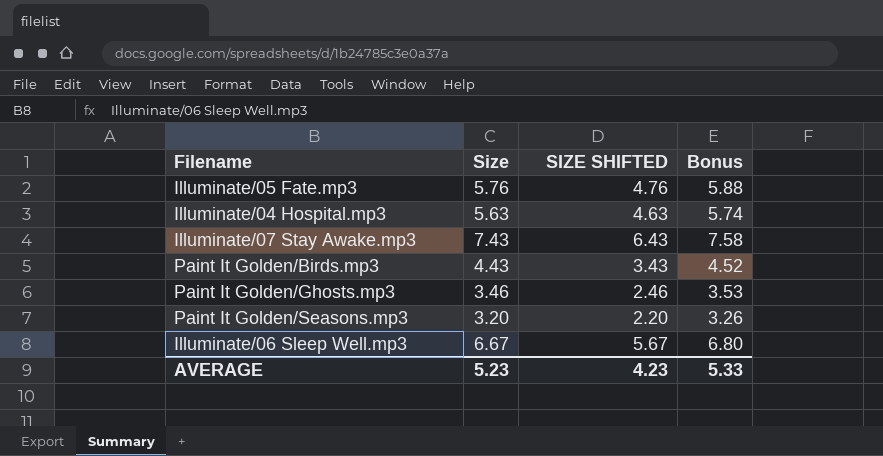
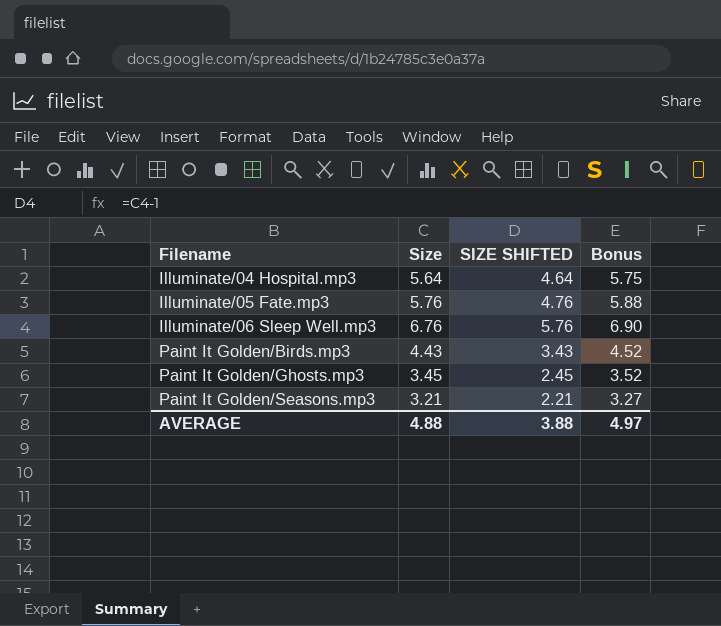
row order: none -> Filename ascending
row Illuminate/07 Stay Awake.mp3: 7.43 | 6.43 | 7.58 -> none
Illuminate/04 Hospital.mp3 | Size: 5.63 -> 5.64
Illuminate/04 Hospital.mp3 | SIZE SHIFTED: 4.63 -> 4.64
Illuminate/04 Hospital.mp3 | Bonus: 5.74 -> 5.75
Illuminate/06 Sleep Well.mp3 | Size: 6.67 -> 6.76
Illuminate/06 Sleep Well.mp3 | SIZE SHIFTED: 5.67 -> 5.76
Illuminate/06 Sleep Well.mp3 | Bonus: 6.80 -> 6.90
Paint It Golden/Ghosts.mp3 | Size: 3.46 -> 3.45
Paint It Golden/Ghosts.mp3 | SIZE SHIFTED: 2.46 -> 2.45
Paint It Golden/Ghosts.mp3 | Bonus: 3.53 -> 3.52
Paint It Golden/Seasons.mp3 | Size: 3.20 -> 3.21
Paint It Golden/Seasons.mp3 | SIZE SHIFTED: 2.20 -> 2.21
Paint It Golden/Seasons.mp3 | Bonus: 3.26 -> 3.27
AVERAGE | Size: 5.23 -> 4.88
AVERAGE | SIZE SHIFTED: 4.23 -> 3.88
AVERAGE | Bonus: 5.33 -> 4.97

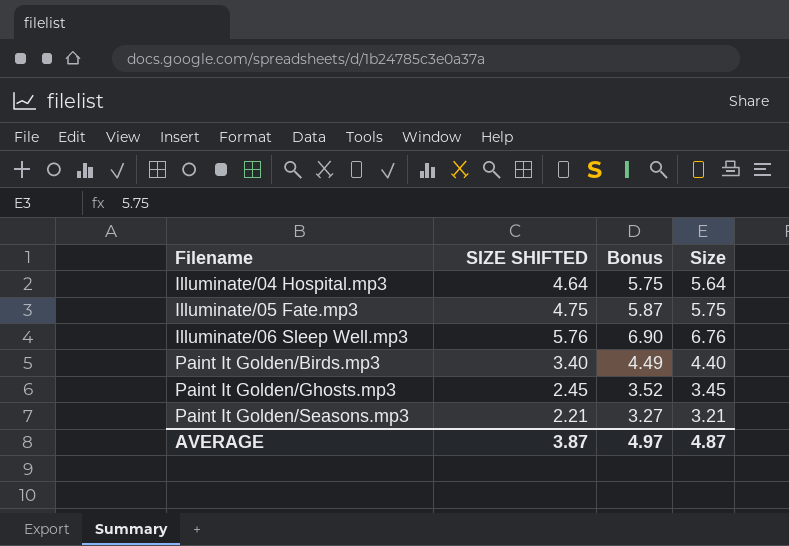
column Size | position: 2 -> 4
Illuminate/05 Fate.mp3 | SIZE SHIFTED: 4.76 -> 4.75
Illuminate/05 Fate.mp3 | Bonus: 5.88 -> 5.87
Illuminate/05 Fate.mp3 | Size: 5.76 -> 5.75
Paint It Golden/Birds.mp3 | SIZE SHIFTED: 3.43 -> 3.40
Paint It Golden/Birds.mp3 | Bonus: 4.52 -> 4.49
Paint It Golden/Birds.mp3 | Size: 4.43 -> 4.40
AVERAGE | SIZE SHIFTED: 3.88 -> 3.87
AVERAGE | Size: 4.88 -> 4.87

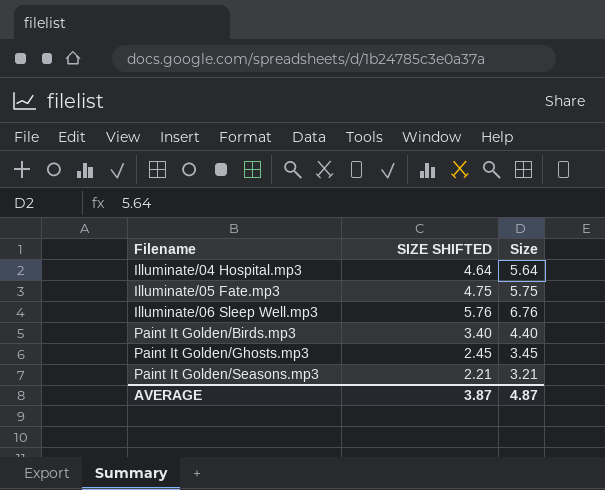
column Bonus | formula: [Size] * 1.02 -> none

